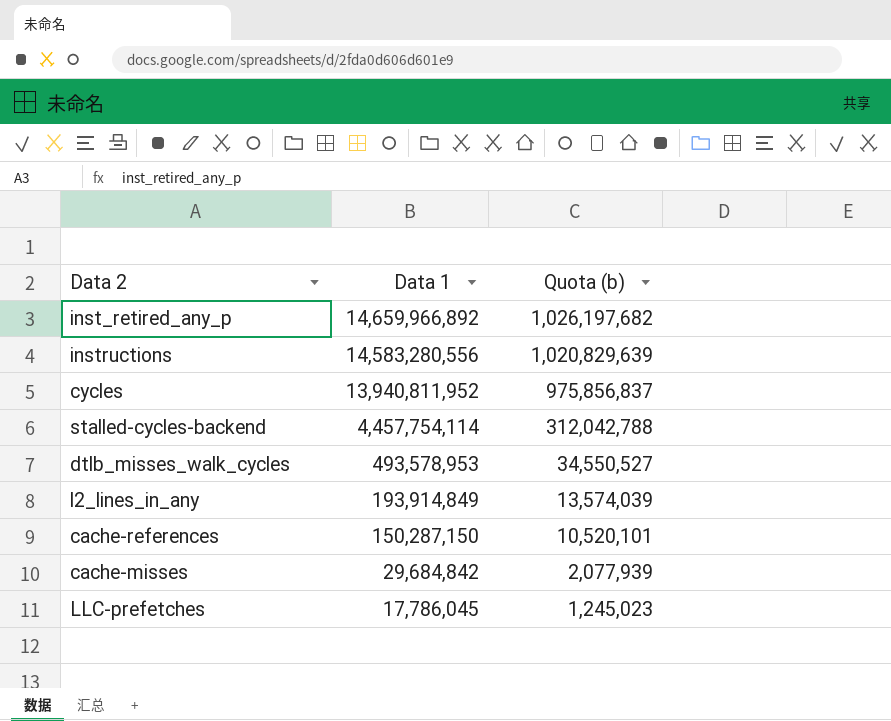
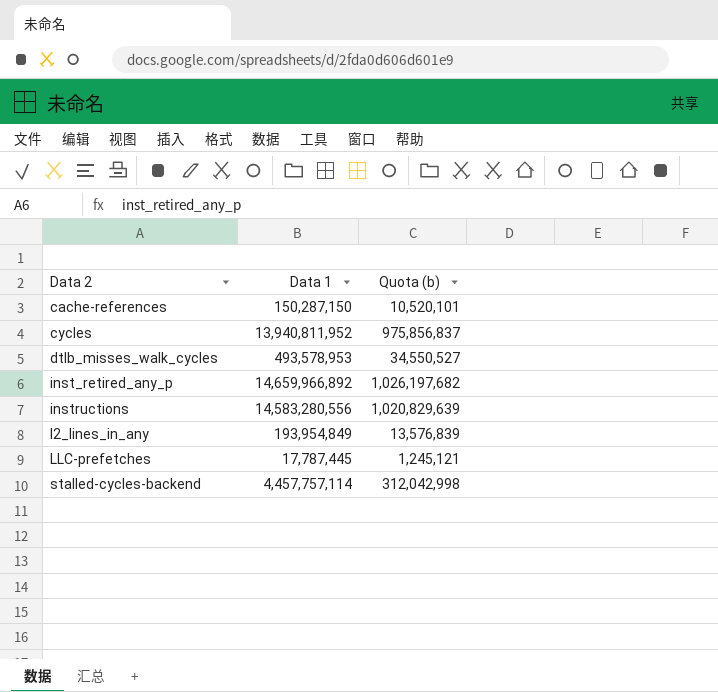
row order: Data 1 descending -> Data 2 ascending
row cache-misses: 29,684,842 | 2,077,939 -> none
l2_lines_in_any | Data 1: 193,914,849 -> 193,954,849
l2_lines_in_any | Quota (b): 13,574,039 -> 13,576,839
LLC-prefetches | Data 1: 17,786,045 -> 17,787,445
LLC-prefetches | Quota (b): 1,245,023 -> 1,245,121
stalled-cycles-backend | Data 1: 4,457,754,114 -> 4,457,757,114
stalled-cycles-backend | Quota (b): 312,042,788 -> 312,042,998

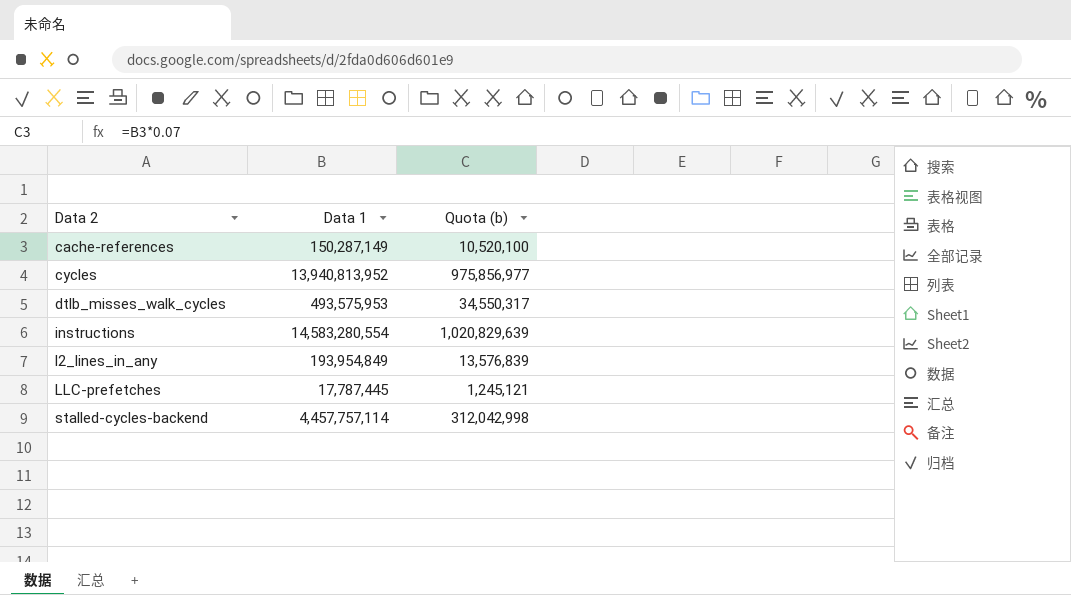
row inst_retired_any_p: 14,659,966,892 | 1,026,197,682 -> none
cache-references | Data 1: 150,287,150 -> 150,287,149
cache-references | Quota (b): 10,520,101 -> 10,520,100
cycles | Data 1: 13,940,811,952 -> 13,940,813,952
cycles | Quota (b): 975,856,837 -> 975,856,977
dtlb_misses_walk_cycles | Data 1: 493,578,953 -> 493,575,953
dtlb_misses_walk_cycles | Quota (b): 34,550,527 -> 34,550,317
instructions | Data 1: 14,583,280,556 -> 14,583,280,554

